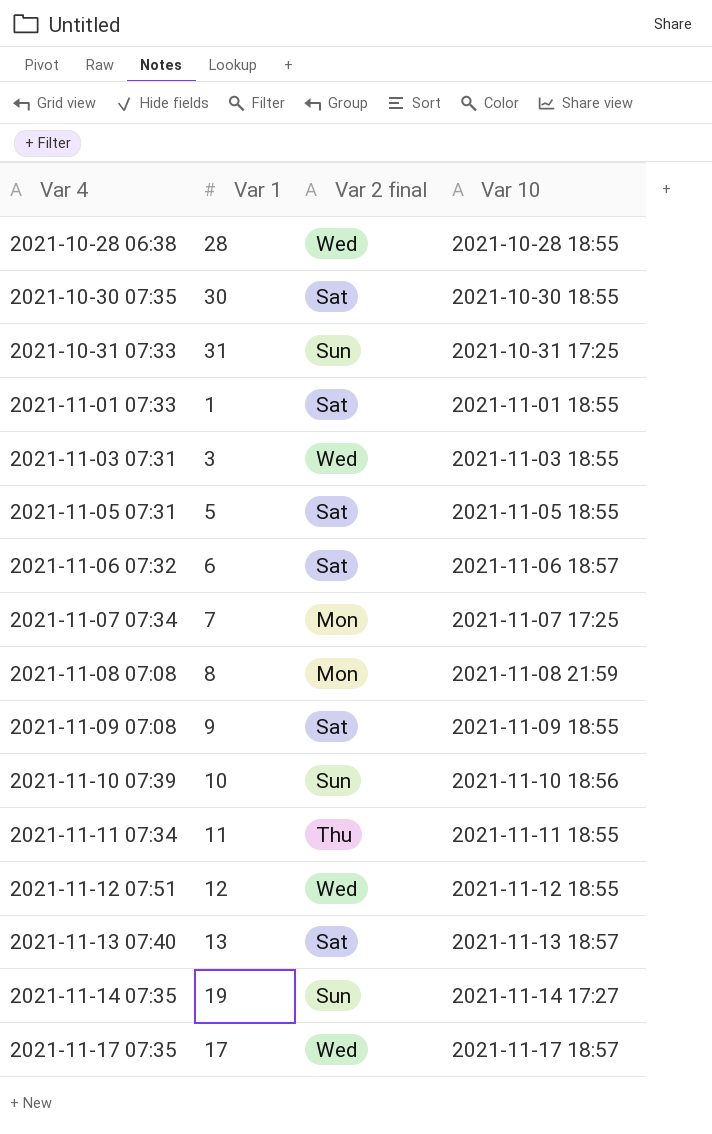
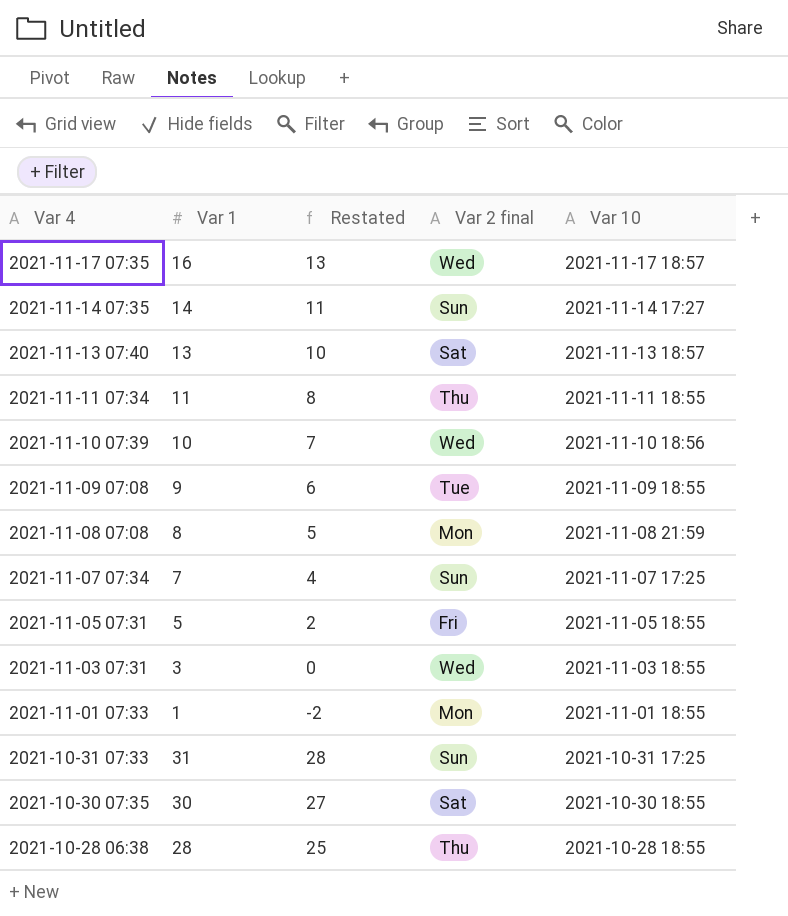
row order: Var 4 ascending -> Var 4 descending
column Restated | formula: none -> [Var 1] - 3
row 2021-11-06 07:32: 6 | Sat | 2021-11-06 18:57 -> none
row 2021-11-12 07:51: 12 | Wed | 2021-11-12 18:55 -> none
2021-11-17 07:35 | Var 1: 17 -> 16
2021-11-14 07:35 | Var 1: 19 -> 14
2021-11-10 07:39 | Var 2 final: Sun -> Wed
2021-11-09 07:08 | Var 2 final: Sat -> Tue
2021-11-07 07:34 | Var 2 final: Mon -> Sun
2021-11-05 07:31 | Var 2 final: Sat -> Fri
2021-11-01 07:33 | Var 2 final: Sat -> Mon
2021-10-28 06:38 | Var 2 final: Wed -> Thu

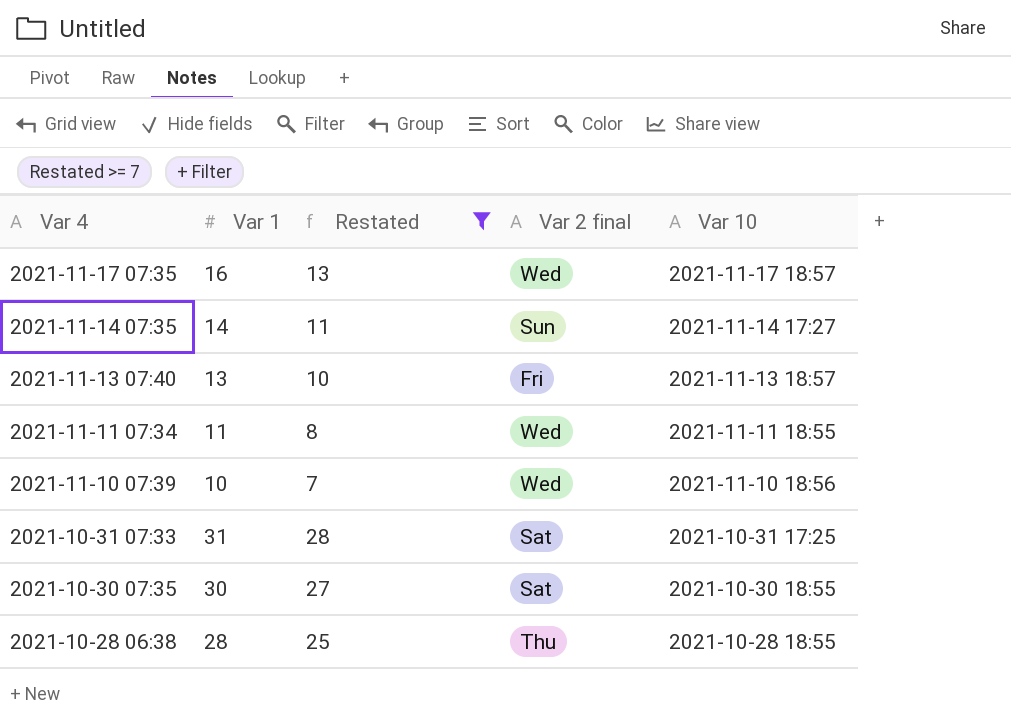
filter: none -> Restated >= 7
2021-11-13 07:40 | Var 2 final: Sat -> Fri
2021-11-11 07:34 | Var 2 final: Thu -> Wed
2021-10-31 07:33 | Var 2 final: Sun -> Sat

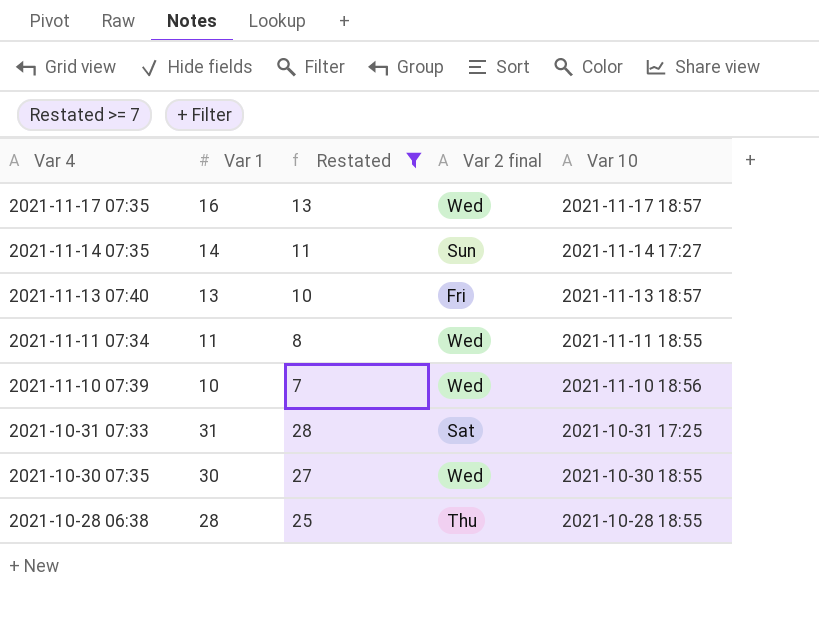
2021-10-30 07:35 | Var 2 final: Sat -> Wed

